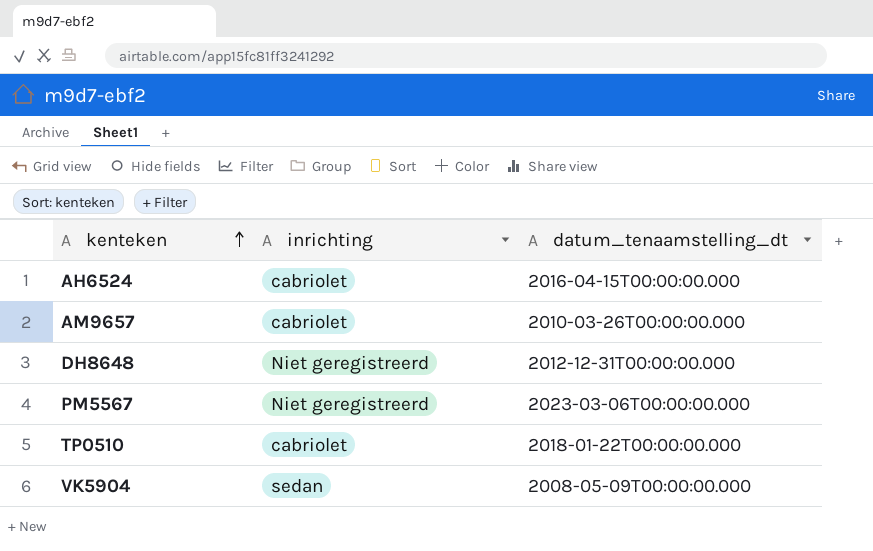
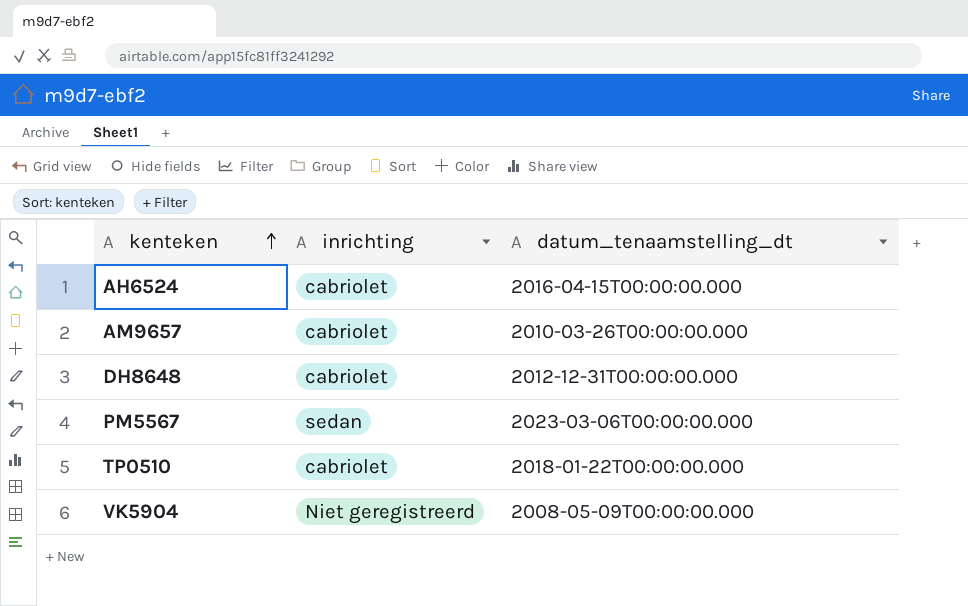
DH8648 | inrichting: Niet geregistreerd -> cabriolet
PM5567 | inrichting: Niet geregistreerd -> sedan
VK5904 | inrichting: sedan -> Niet geregistreerd

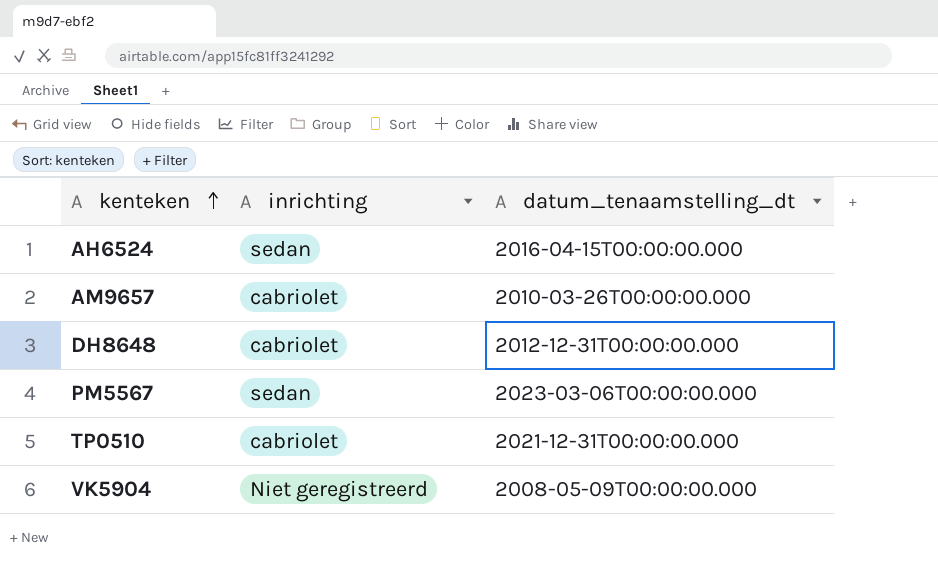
AH6524 | inrichting: cabriolet -> sedan
TP0510 | datum_tenaamstelling_dt: 2018-01-22T00:00:00.000 -> 2021-12-31T00:00:00.000

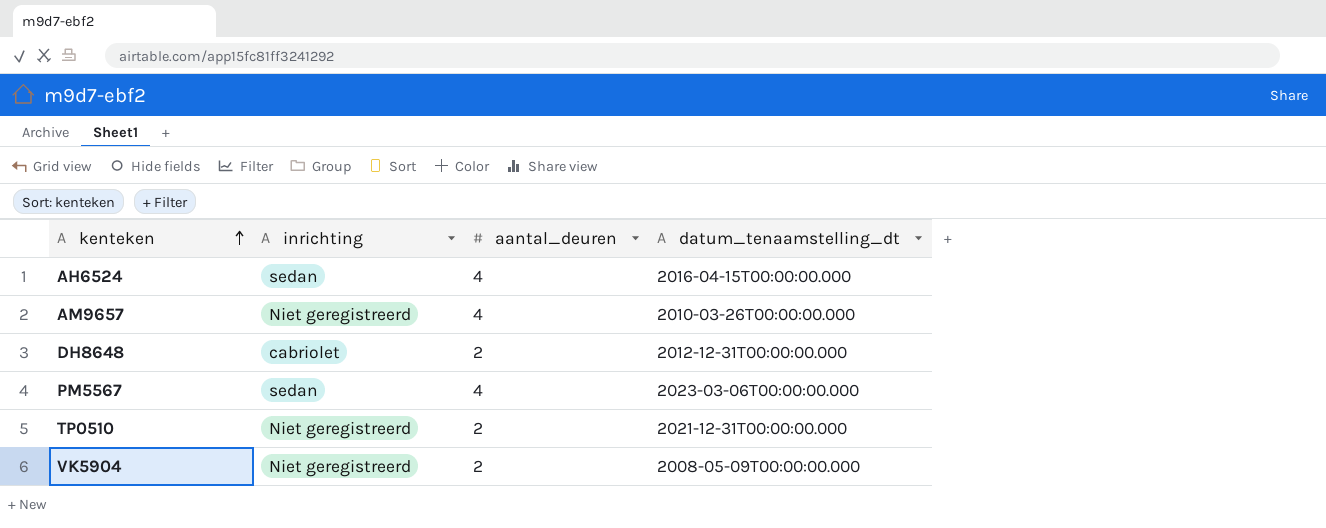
column aantal_deuren | position: none -> 3
AM9657 | inrichting: cabriolet -> Niet geregistreerd
TP0510 | inrichting: cabriolet -> Niet geregistreerd

